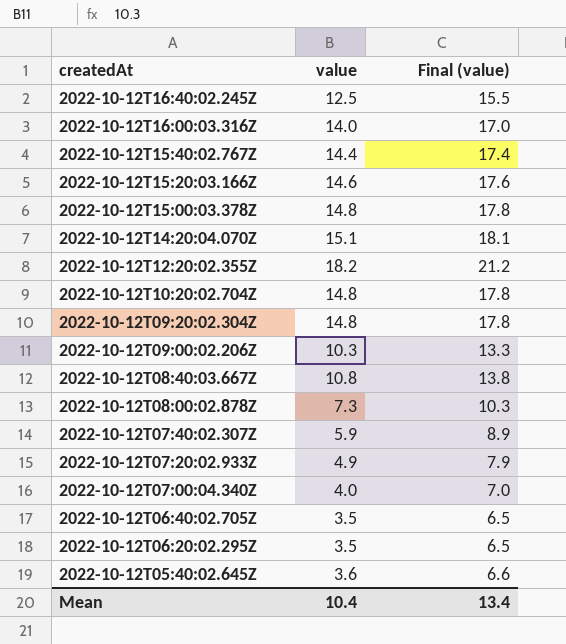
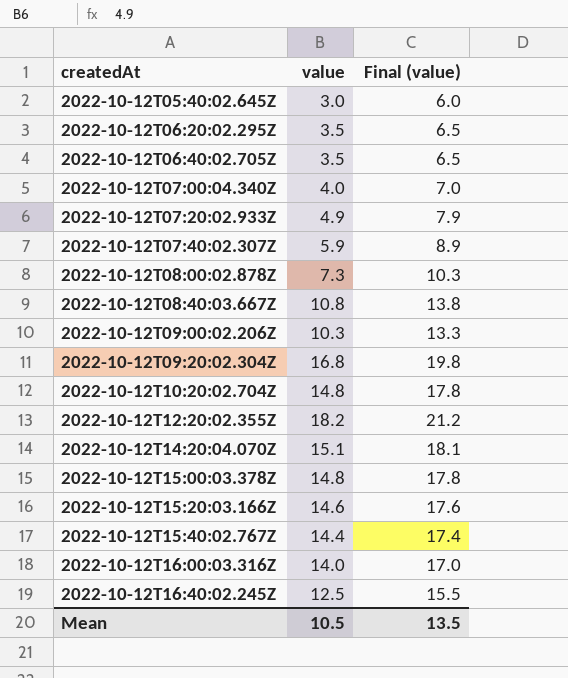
row order: createdAt descending -> createdAt ascending
2022-10-12T05:40:02.645Z | value: 3.6 -> 3.0
2022-10-12T05:40:02.645Z | Final (value): 6.6 -> 6.0
2022-10-12T09:20:02.304Z | value: 14.8 -> 16.8
2022-10-12T09:20:02.304Z | Final (value): 17.8 -> 19.8
Mean | value: 10.4 -> 10.5
Mean | Final (value): 13.4 -> 13.5

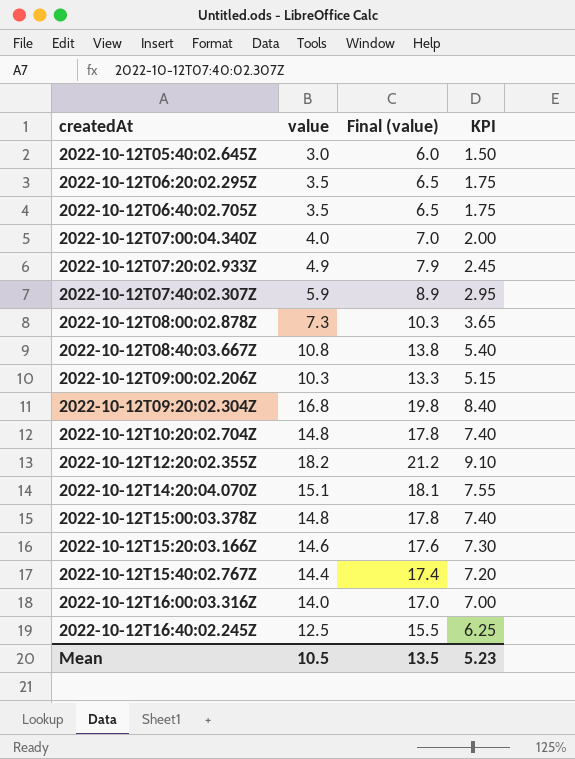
column KPI | formula: none -> [value] * 0.5

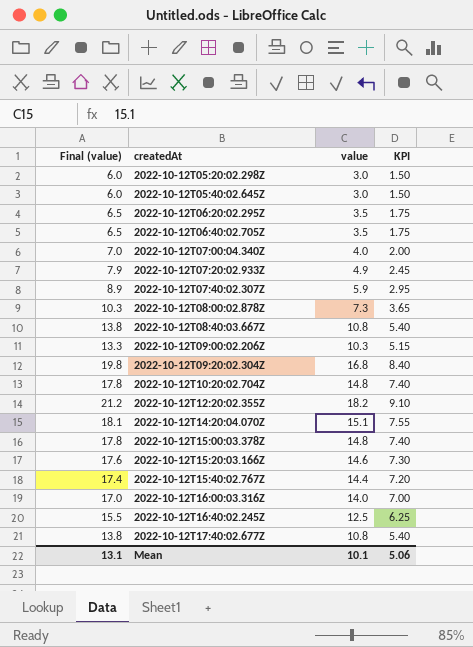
column Final (value) | position: 3 -> 1
row 2022-10-12T05:20:02.298Z: none -> 6.0 | 3.0 | 1.50
row 2022-10-12T17:40:02.677Z: none -> 13.8 | 10.8 | 5.40
Mean | Final (value): 13.5 -> 13.1
Mean | value: 10.5 -> 10.1
Mean | KPI: 5.23 -> 5.06

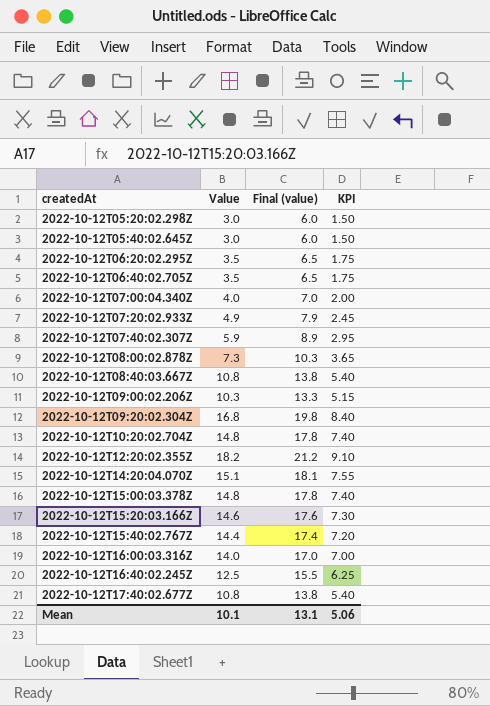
column name: value -> Value
column Final (value) | position: 1 -> 3

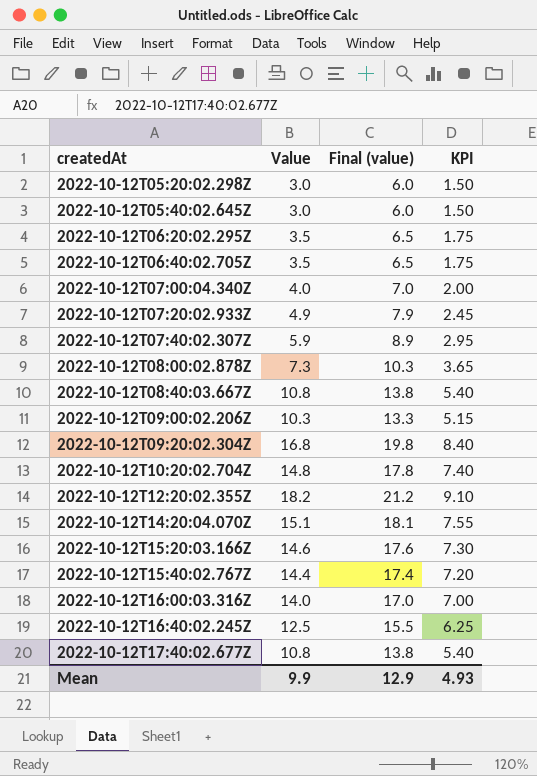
row 2022-10-12T15:00:03.378Z: 14.8 | 17.8 | 7.40 -> none
Mean | Value: 10.1 -> 9.9
Mean | Final (value): 13.1 -> 12.9
Mean | KPI: 5.06 -> 4.93

